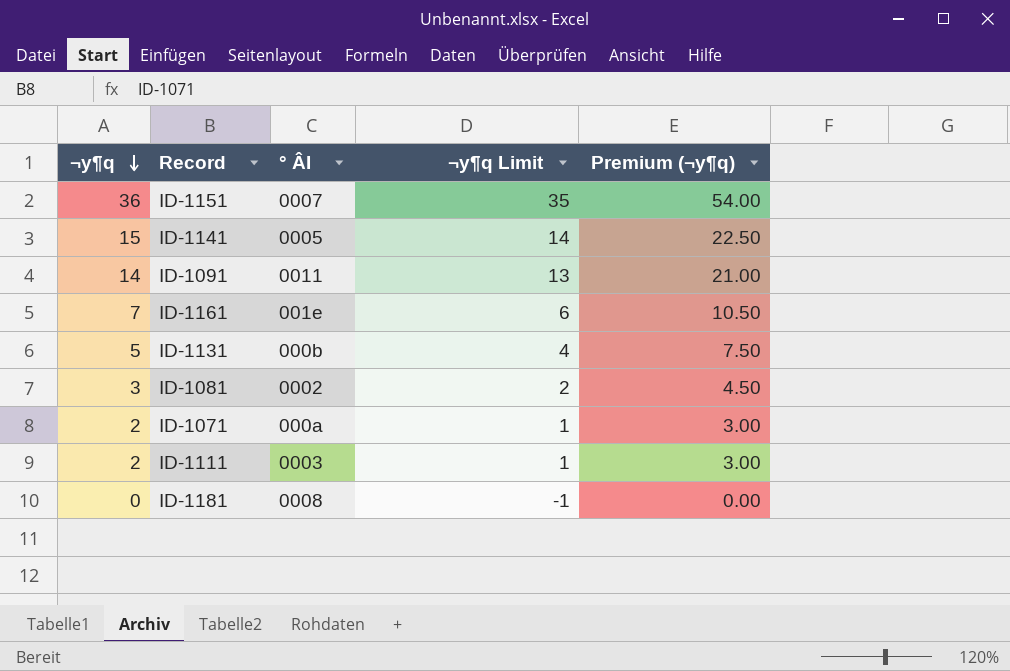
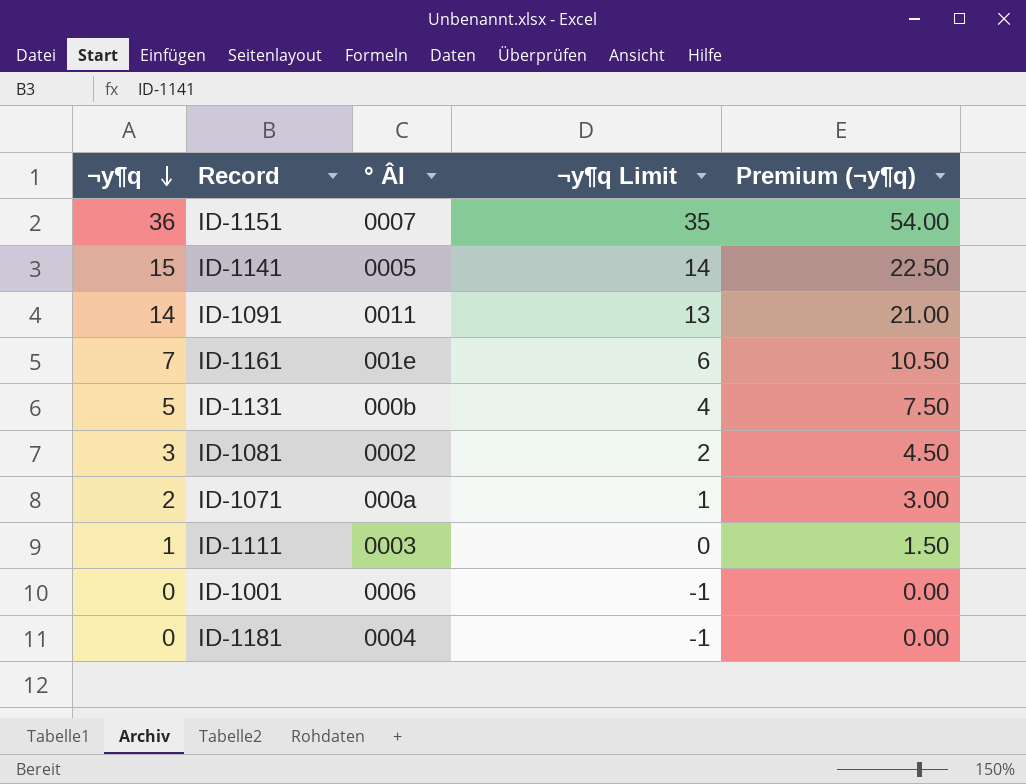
ID-1111 | ¬y¶q: 2 -> 1
ID-1111 | ¬y¶q Limit: 1 -> 0
ID-1111 | Premium (¬y¶q): 3.00 -> 1.50
row ID-1001: none -> 0 | 0006 | -1 | 0.00
ID-1181 | ° ÂI: 0008 -> 0004

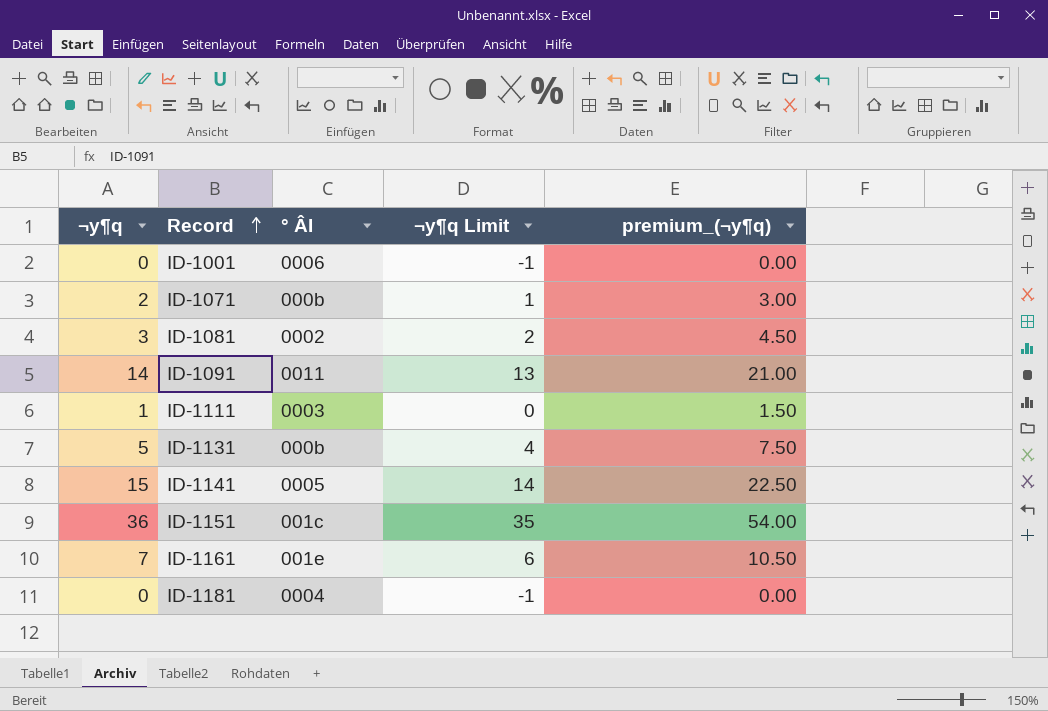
row order: ¬y¶q descending -> Record ascending
column name: Premium (¬y¶q) -> premium_(¬y¶q)
ID-1071 | ° ÂI: 000a -> 000b
ID-1151 | ° ÂI: 0007 -> 001c

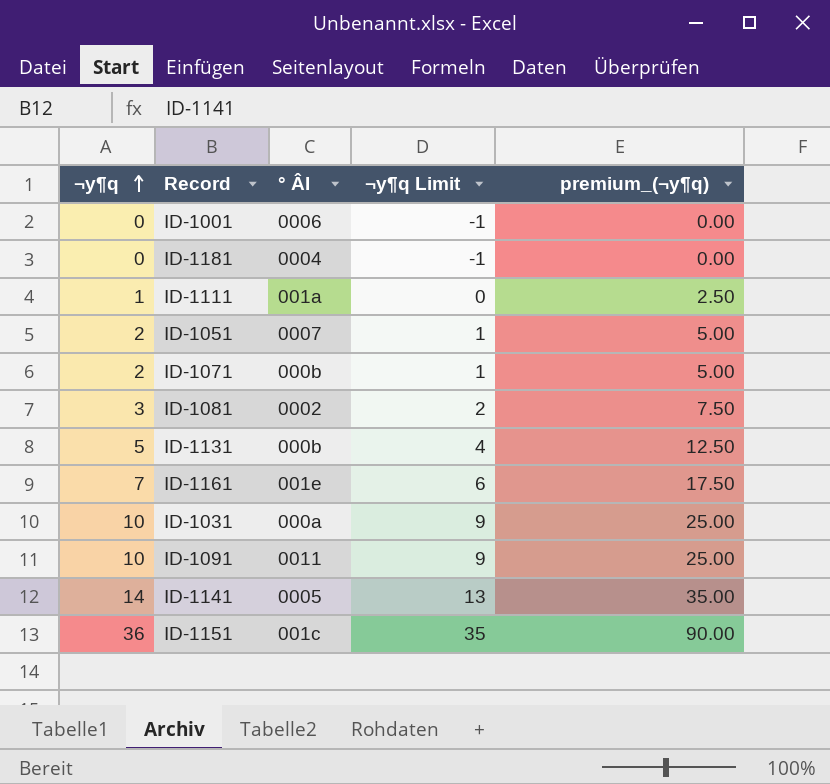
row order: Record ascending -> ¬y¶q ascending
column premium_(¬y¶q) | formula: [¬y¶q] * 1.5 -> [¬y¶q] * 2.5
ID-1111 | ° ÂI: 0003 -> 001a
row ID-1051: none -> 2 | 0007 | 1 | 5.00
row ID-1031: none -> 10 | 000a | 9 | 25.00
ID-1091 | ¬y¶q: 14 -> 10
ID-1091 | ¬y¶q Limit: 13 -> 9
ID-1141 | ¬y¶q: 15 -> 14
ID-1141 | ¬y¶q Limit: 14 -> 13

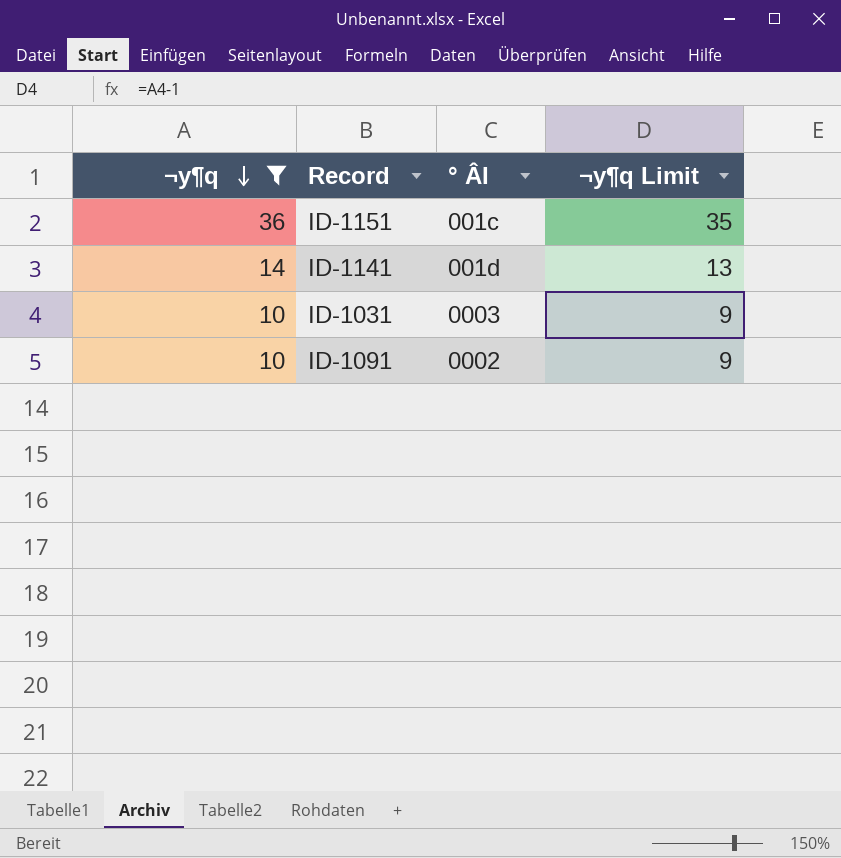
filter: none -> ¬y¶q >= 10
row order: ¬y¶q ascending -> ¬y¶q descending
column premium_(¬y¶q) | formula: [¬y¶q] * 2.5 -> none
ID-1141 | ° ÂI: 0005 -> 001d
ID-1031 | ° ÂI: 000a -> 0003
ID-1091 | ° ÂI: 0011 -> 0002

